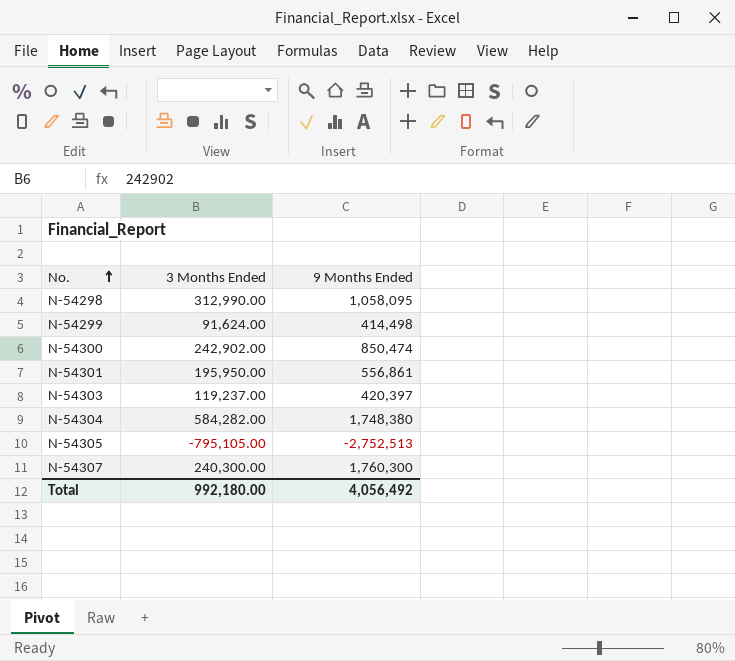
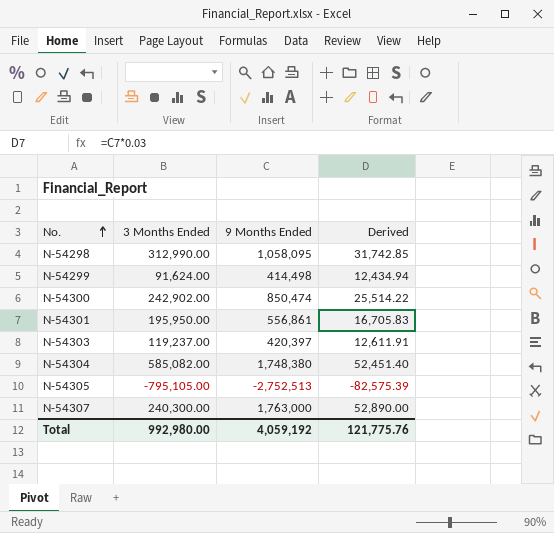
column Derived | formula: none -> [9 Months Ended] * 0.03
N-54304 | 3 Months Ended: 584,282.00 -> 585,082.00
N-54307 | 9 Months Ended: 1,760,300 -> 1,763,000
Total | 3 Months Ended: 992,180.00 -> 992,980.00
Total | 9 Months Ended: 4,056,492 -> 4,059,192

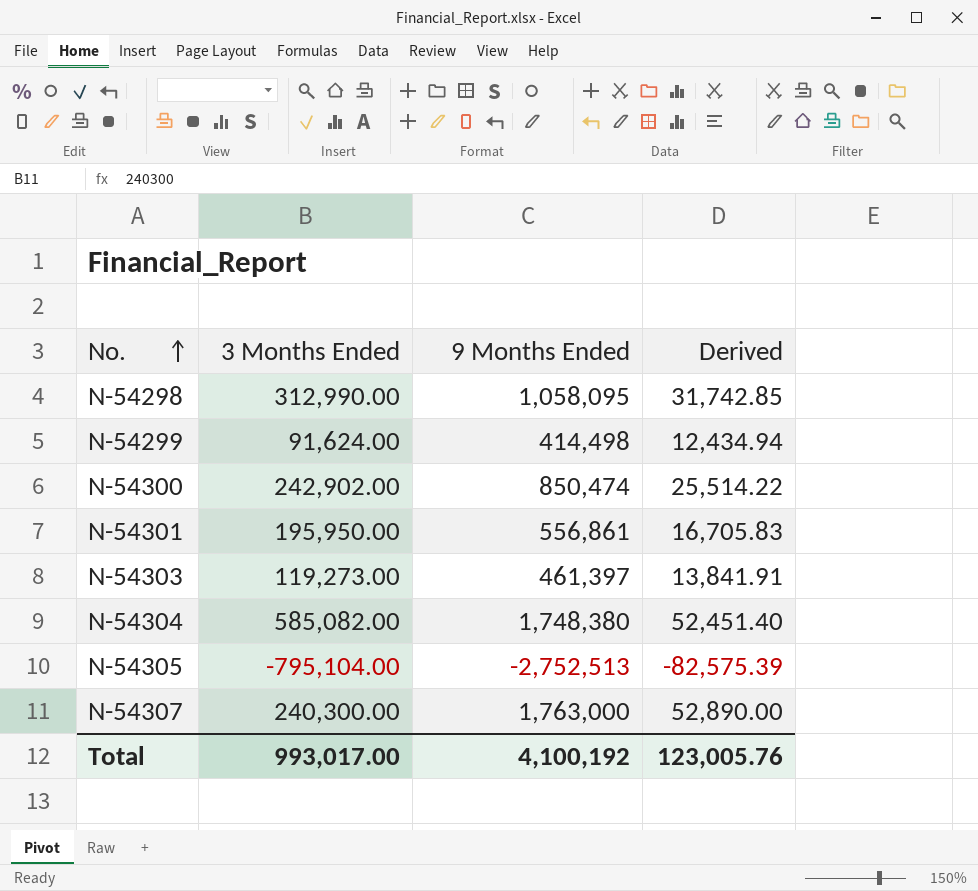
N-54303 | 3 Months Ended: 119,237.00 -> 119,273.00
N-54303 | 9 Months Ended: 420,397 -> 461,397
N-54303 | Derived: 12,611.91 -> 13,841.91
N-54305 | 3 Months Ended: -795,105.00 -> -795,104.00
Total | 3 Months Ended: 992,980.00 -> 993,017.00
Total | 9 Months Ended: 4,059,192 -> 4,100,192
Total | Derived: 121,775.76 -> 123,005.76

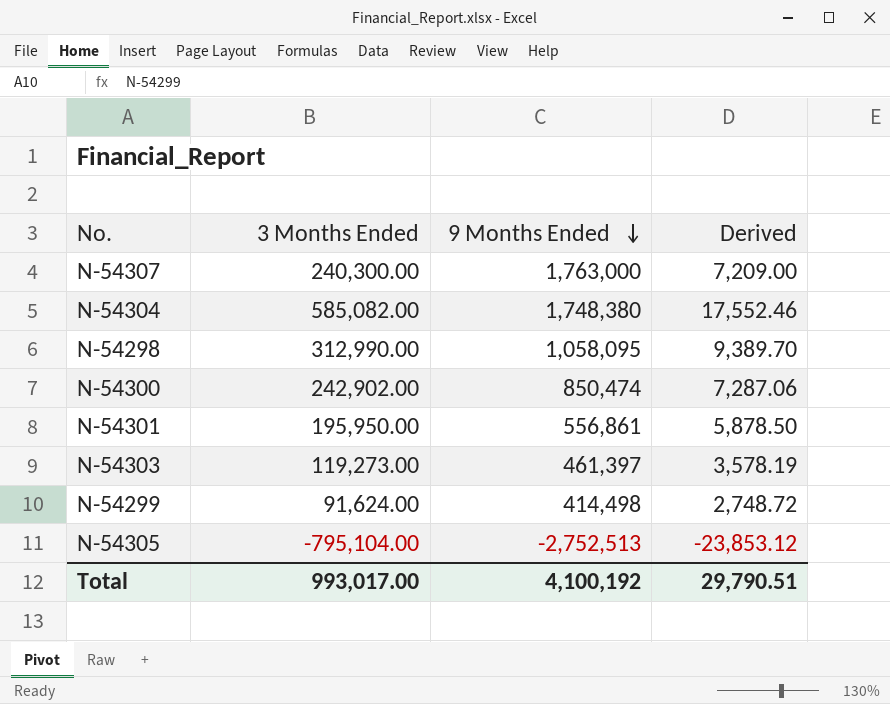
row order: No. ascending -> 9 Months Ended descending
column Derived | formula: [9 Months Ended] * 0.03 -> [3 Months Ended] * 0.03
Total | Derived: 123,005.76 -> 29,790.51

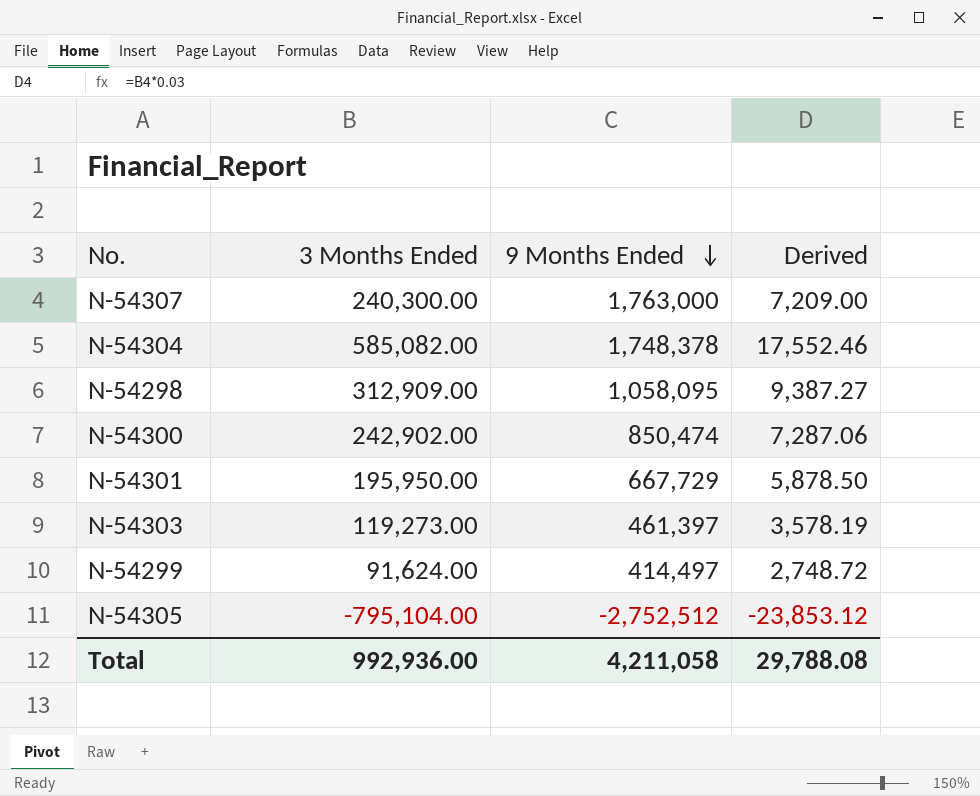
N-54304 | 9 Months Ended: 1,748,380 -> 1,748,378
N-54298 | 3 Months Ended: 312,990.00 -> 312,909.00
N-54298 | Derived: 9,389.70 -> 9,387.27
N-54301 | 9 Months Ended: 556,861 -> 667,729
N-54299 | 9 Months Ended: 414,498 -> 414,497
N-54305 | 9 Months Ended: -2,752,513 -> -2,752,512
Total | 3 Months Ended: 993,017.00 -> 992,936.00
Total | 9 Months Ended: 4,100,192 -> 4,211,058
Total | Derived: 29,790.51 -> 29,788.08

